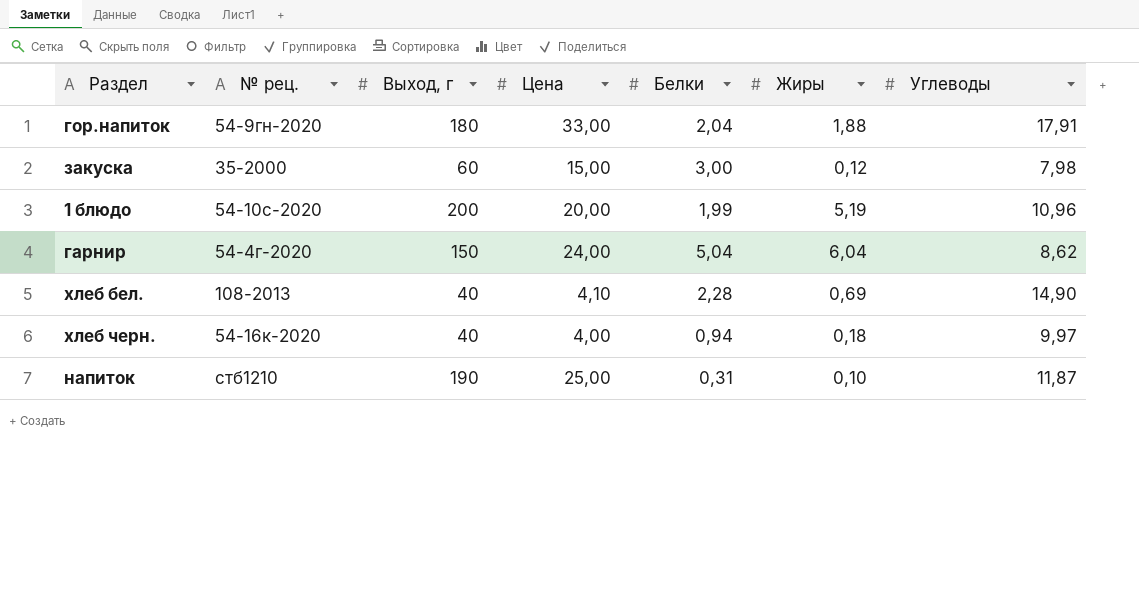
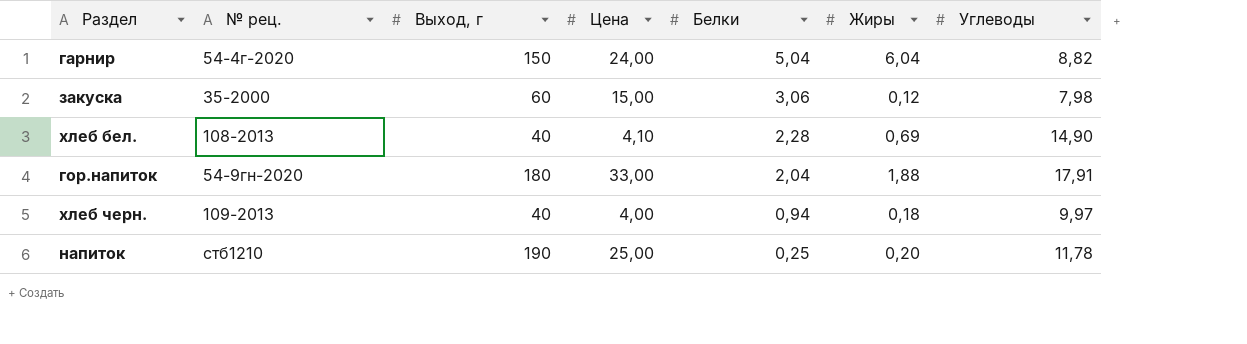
row order: none -> Белки descending
row 1 блюдо: 54-10с-2020 | 200 | 20,00 | 1,99 | 5,19 | 10,96 -> none
гарнир | Углеводы: 8,62 -> 8,82
закуска | Белки: 3,00 -> 3,06
хлеб черн. | № рец.: 54-16к-2020 -> 109-2013
напиток | Белки: 0,31 -> 0,25
напиток | Жиры: 0,10 -> 0,20
напиток | Углеводы: 11,87 -> 11,78

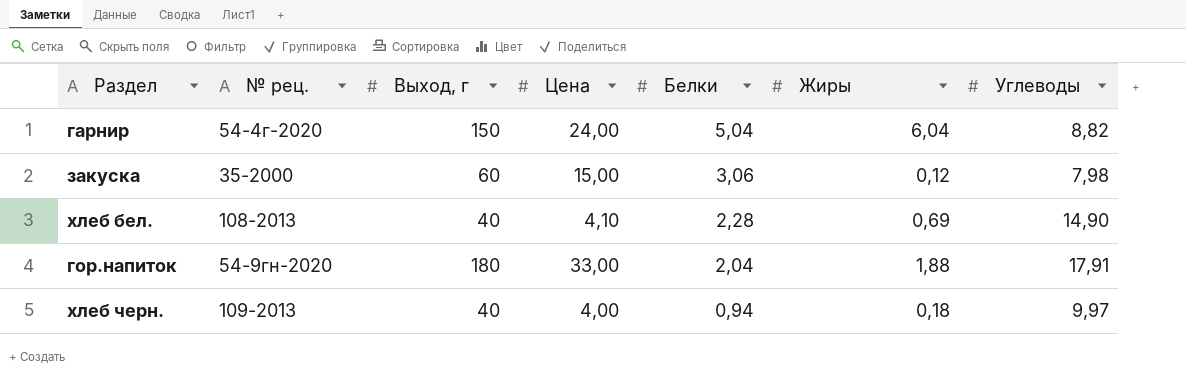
row напиток: стб1210 | 190 | 25,00 | 0,25 | 0,20 | 11,78 -> none

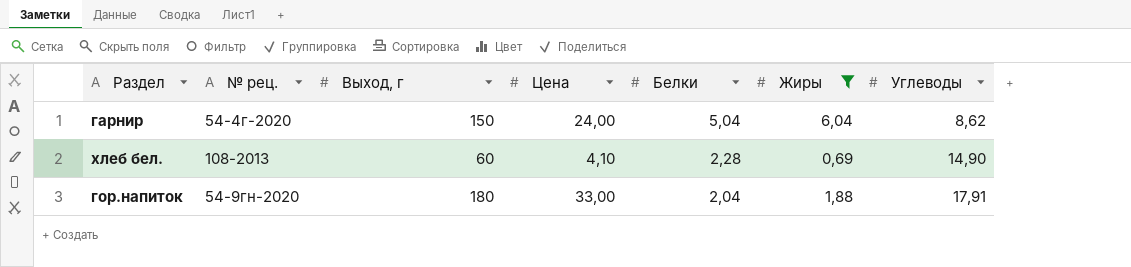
filter: none -> Жиры >= 0,69
гарнир | Углеводы: 8,82 -> 8,62
хлеб бел. | Выход, г: 40 -> 60

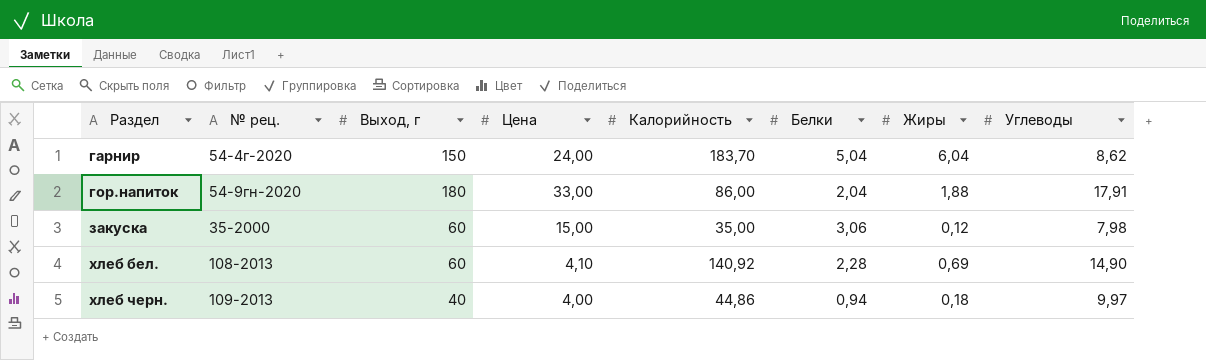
filter: Жиры >= 0,69 -> none
row order: Белки descending -> Раздел ascending
column Калорийность | position: none -> 5

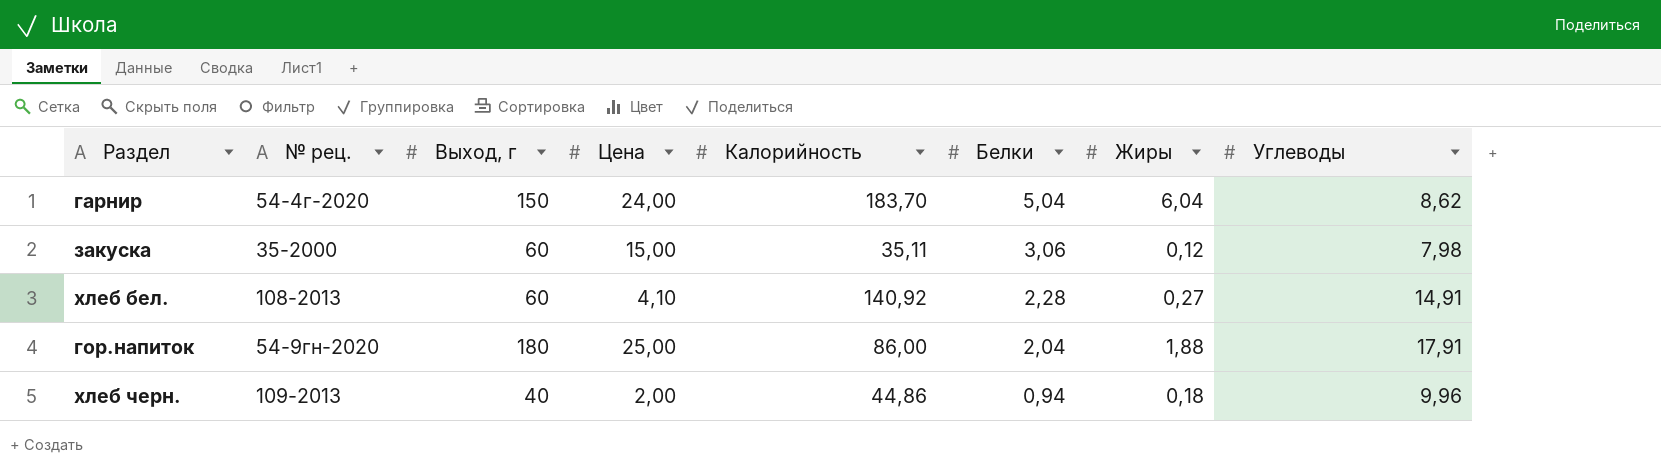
row order: Раздел ascending -> Белки descending
закуска | Калорийность: 35,00 -> 35,11
хлеб бел. | Жиры: 0,69 -> 0,27
хлеб бел. | Углеводы: 14,90 -> 14,91
гор.напиток | Цена: 33,00 -> 25,00
хлеб черн. | Цена: 4,00 -> 2,00
хлеб черн. | Углеводы: 9,97 -> 9,96

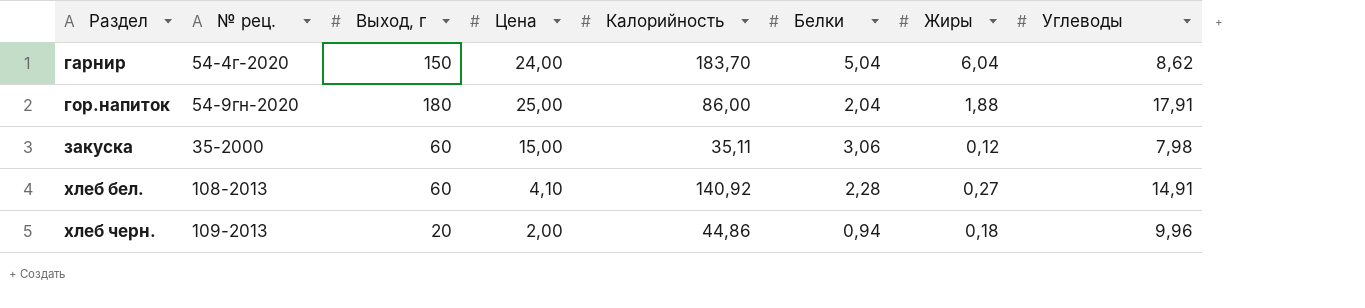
row order: Белки descending -> Раздел ascending
хлеб черн. | Выход, г: 40 -> 20

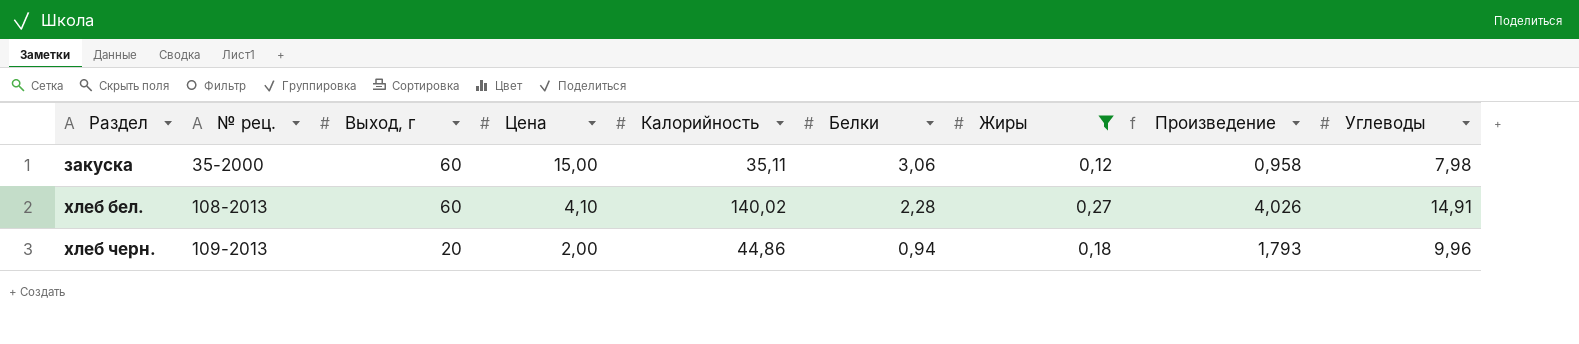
filter: none -> Жиры <= 0,27
column Произведение | formula: none -> [Жиры] * [Углеводы]
хлеб бел. | Калорийность: 140,92 -> 140,02

